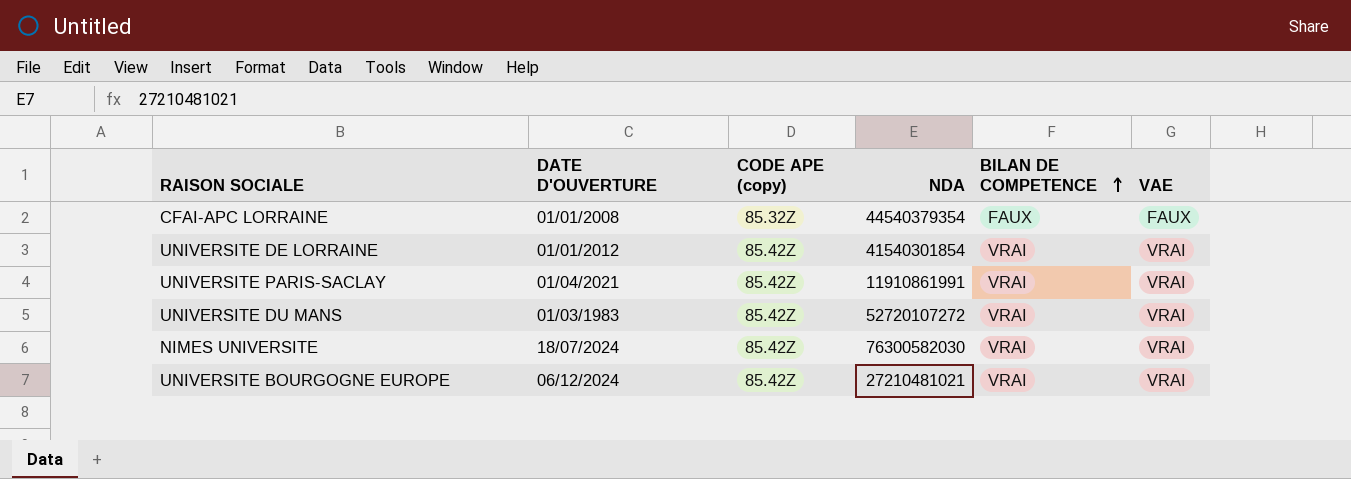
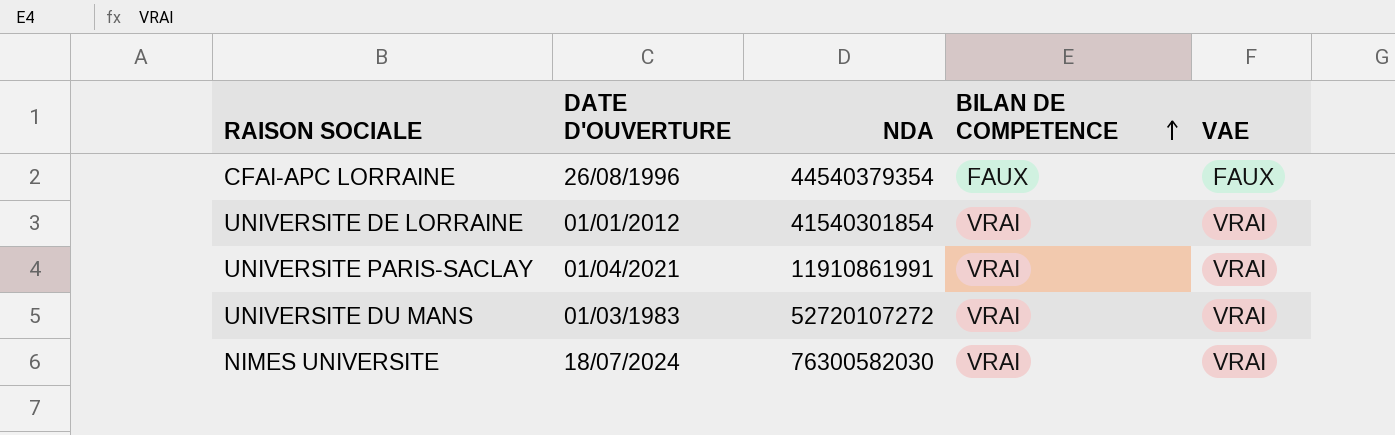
column CODE APE (copy) | position: 3 -> none
row UNIVERSITE BOURGOGNE EUROPE: 06/12/2024 | 85.42Z | 27210481021 | VRAI | VRAI -> none
CFAI-APC LORRAINE | DATE D'OUVERTURE: 01/01/2008 -> 26/08/1996

